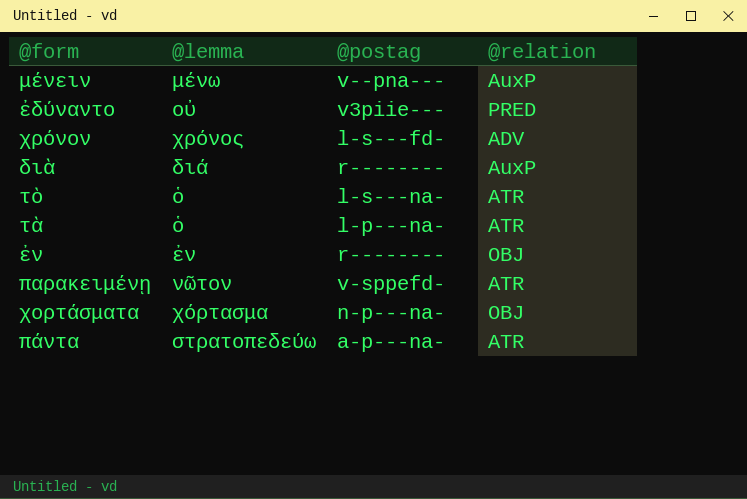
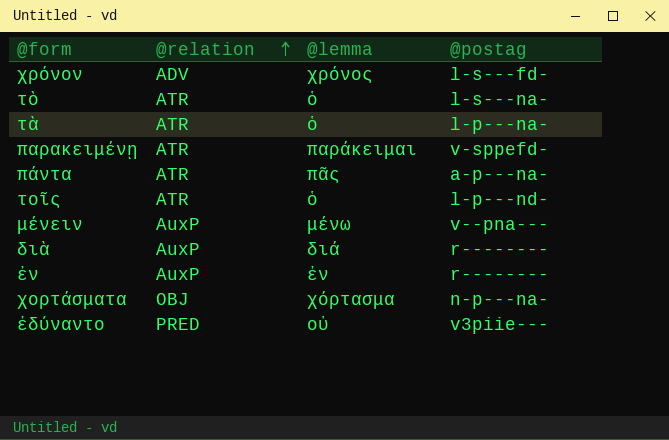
row order: none -> @relation ascending
column @relation | position: 4 -> 2
παρακειμένῃ | @lemma: νῶτον -> παράκειμαι
πάντα | @lemma: στρατοπεδεύω -> πᾶς
row τοῖς: none -> ATR | ὁ | l-p---nd-
ἐν | @relation: OBJ -> AuxP

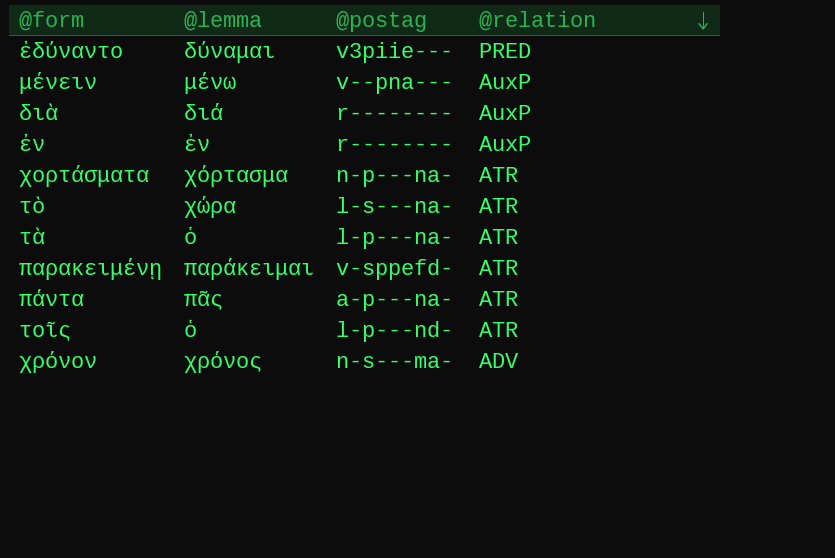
row order: @relation ascending -> @relation descending
column @relation | position: 2 -> 4
ἐδύναντο | @lemma: οὐ -> δύναμαι
χορτάσματα | @relation: OBJ -> ATR
τὸ | @lemma: ὁ -> χώρα
χρόνον | @postag: l-s---fd- -> n-s---ma-

